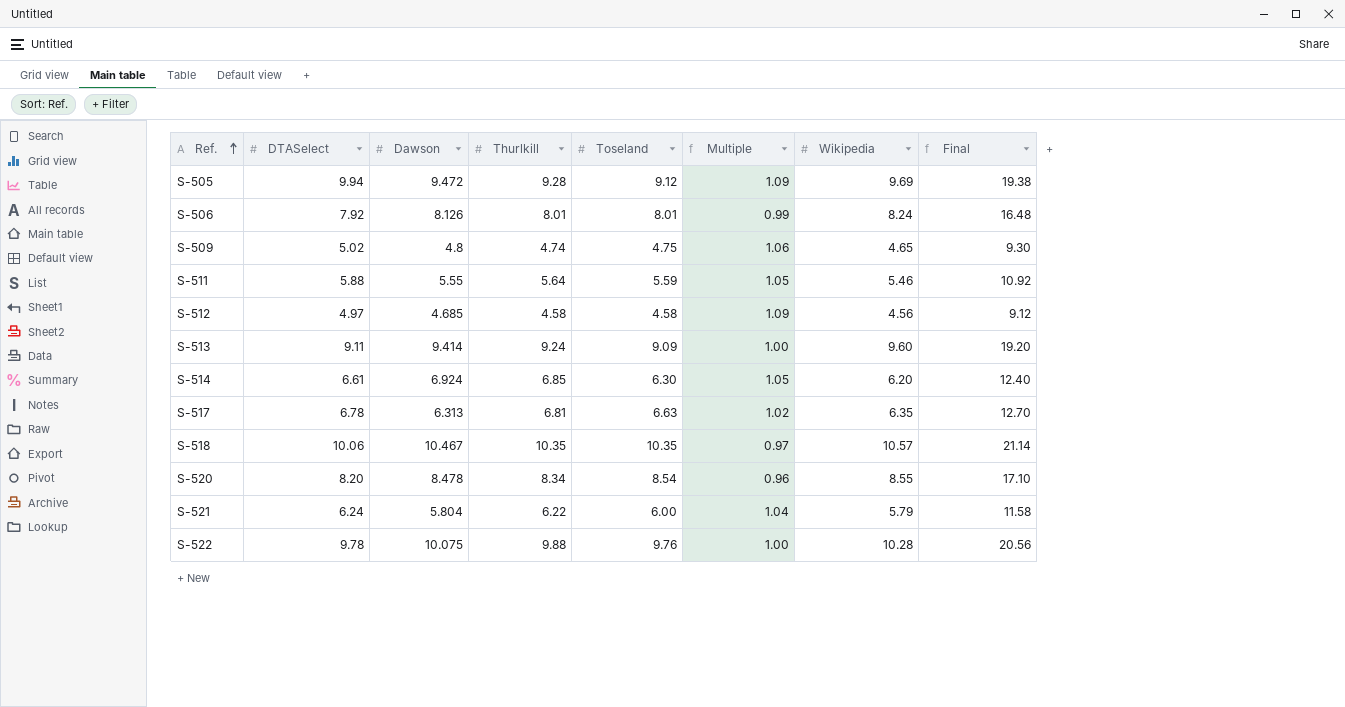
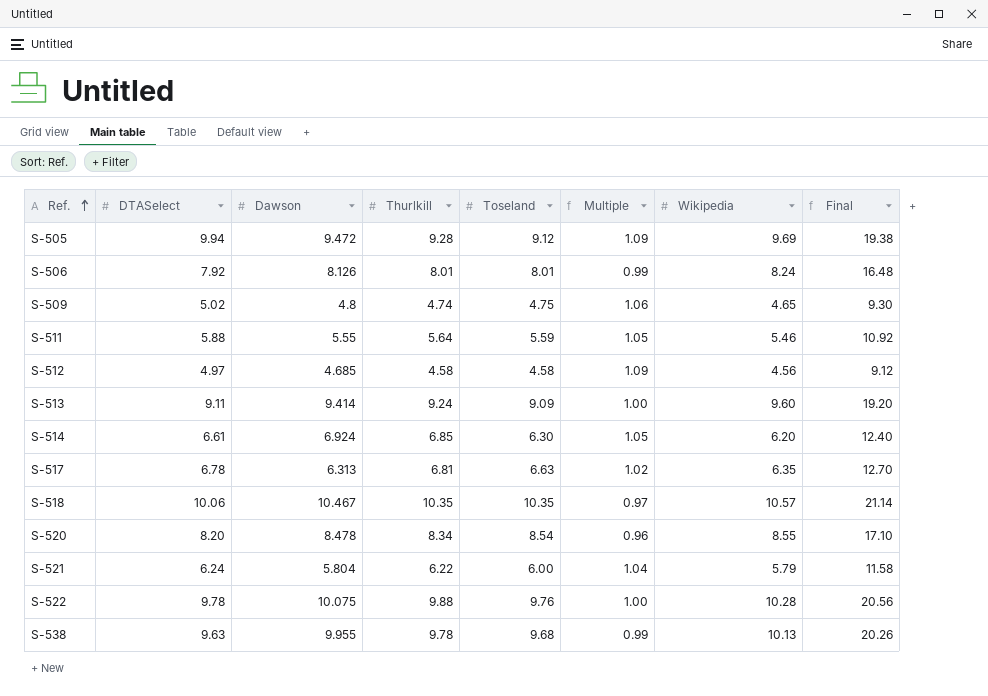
row S-538: none -> 9.63 | 9.955 | 9.78 | 9.68 | 0.99 | 10.13 | 20.26

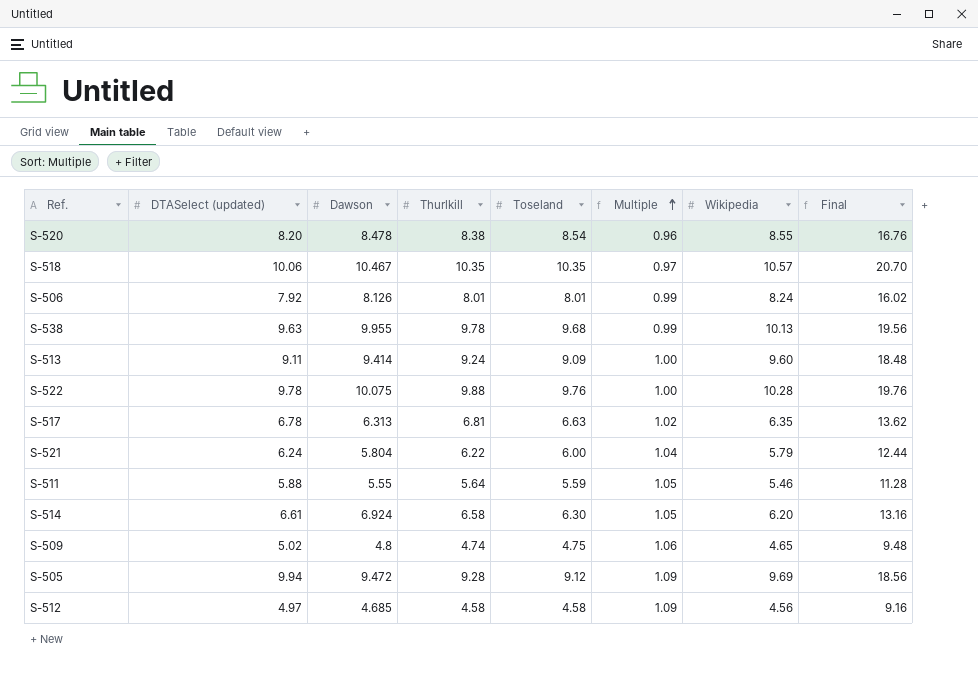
row order: Ref. ascending -> Multiple ascending
column name: DTASelect -> DTASelect (updated)
column Final | formula: [Wikipedia] * 2 -> [Thurlkill] * 2
S-520 | Thurlkill: 8.34 -> 8.38
S-514 | Thurlkill: 6.85 -> 6.58

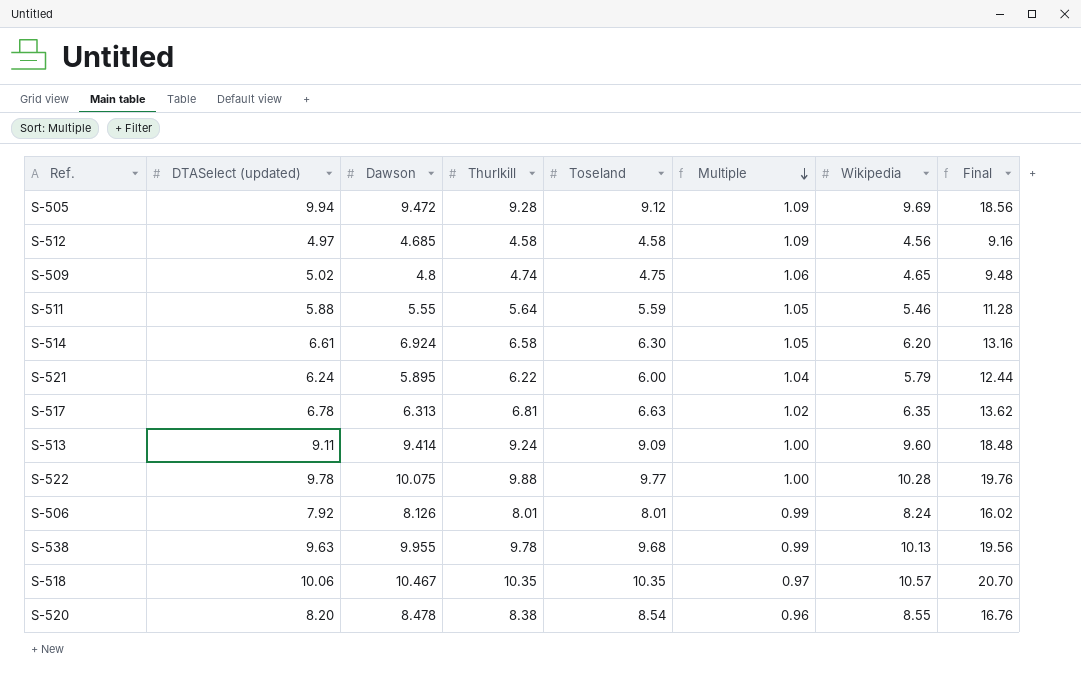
row order: Multiple ascending -> Multiple descending
S-521 | Dawson: 5.804 -> 5.895
S-522 | Toseland: 9.76 -> 9.77

